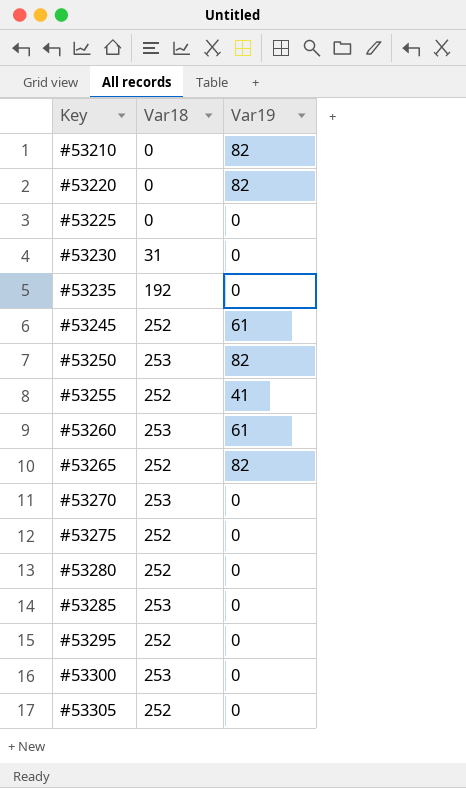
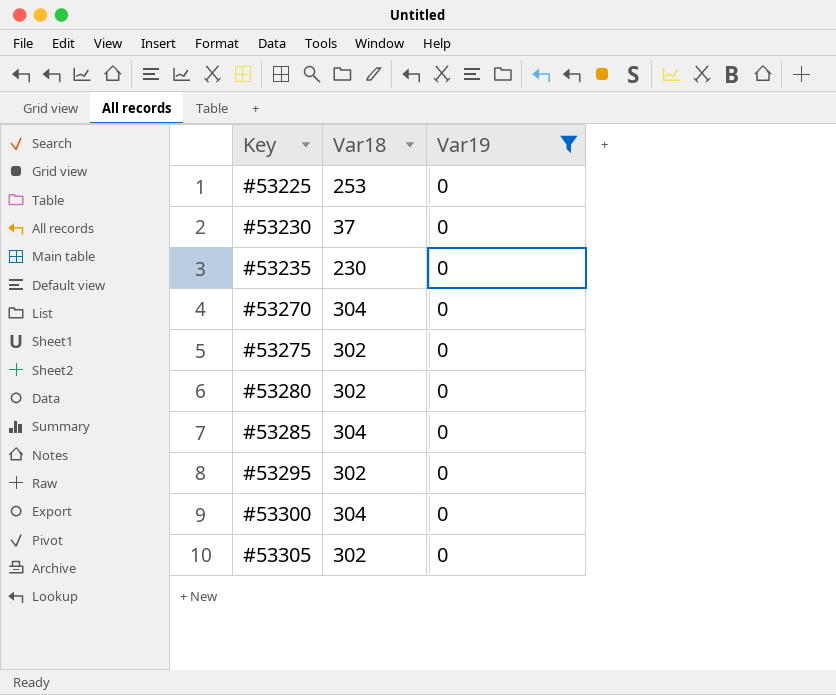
filter: none -> Var19 = 0
#53225 | Var18: 0 -> 253
#53230 | Var18: 31 -> 37
#53235 | Var18: 192 -> 230
#53270 | Var18: 253 -> 304
#53275 | Var18: 252 -> 302
#53280 | Var18: 252 -> 302
#53285 | Var18: 253 -> 304
#53295 | Var18: 252 -> 302
#53300 | Var18: 253 -> 304
#53305 | Var18: 252 -> 302

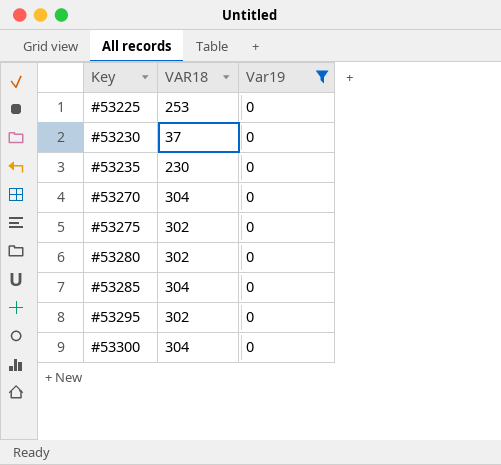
column name: Var18 -> VAR18
row #53305: 302 | 0 -> none

